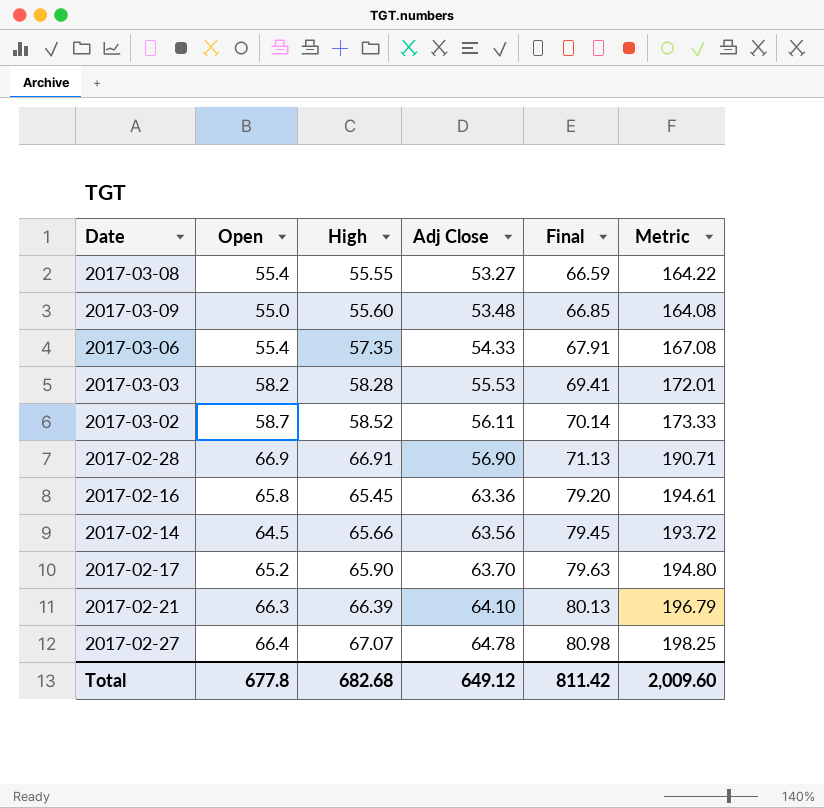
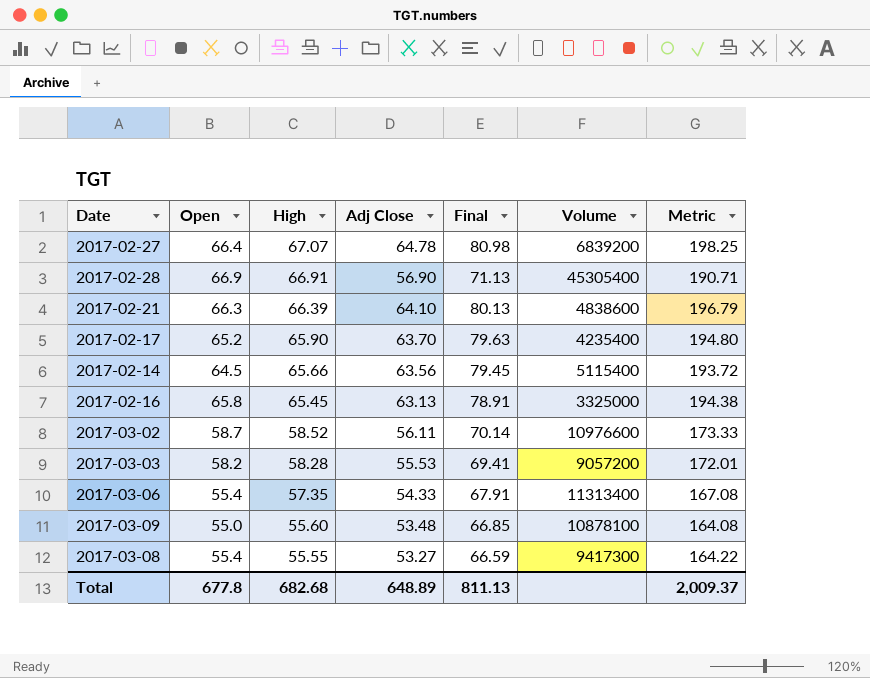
row order: Adj Close ascending -> High descending
column Volume | position: none -> 6
2017-02-16 | Adj Close: 63.36 -> 63.13
2017-02-16 | Final: 79.20 -> 78.91
2017-02-16 | Metric: 194.61 -> 194.38
Total | Adj Close: 649.12 -> 648.89
Total | Final: 811.42 -> 811.13
Total | Metric: 2,009.60 -> 2,009.37

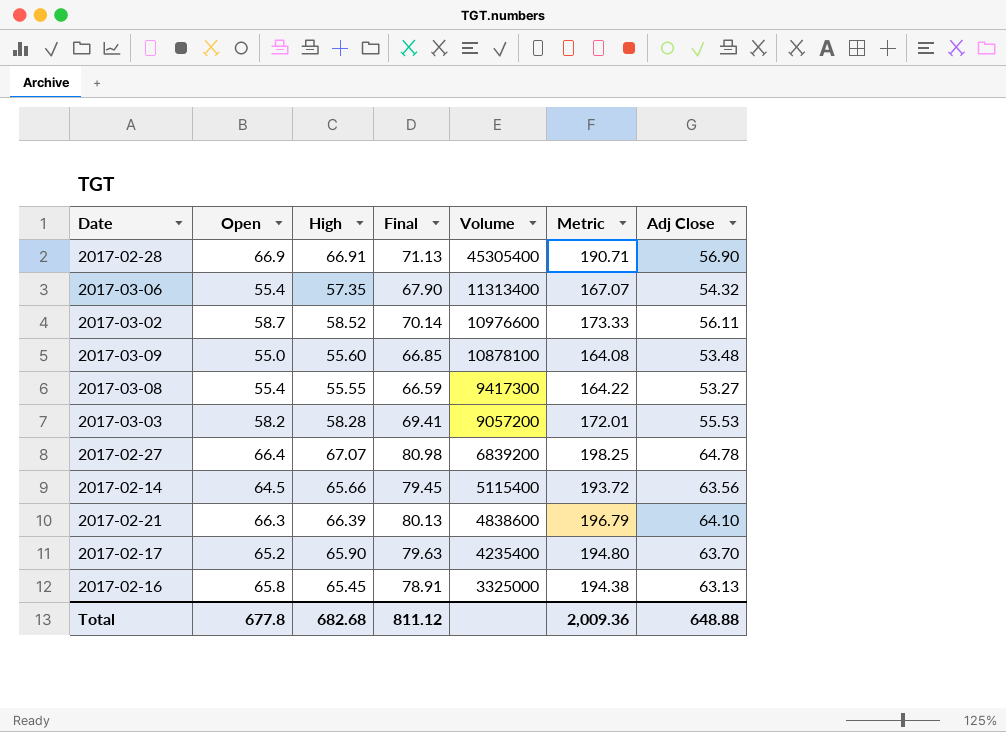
row order: High descending -> Volume descending
column Adj Close | position: 4 -> 7
2017-03-06 | Final: 67.91 -> 67.90
2017-03-06 | Metric: 167.08 -> 167.07
2017-03-06 | Adj Close: 54.33 -> 54.32
Total | Final: 811.13 -> 811.12
Total | Metric: 2,009.37 -> 2,009.36
Total | Adj Close: 648.89 -> 648.88

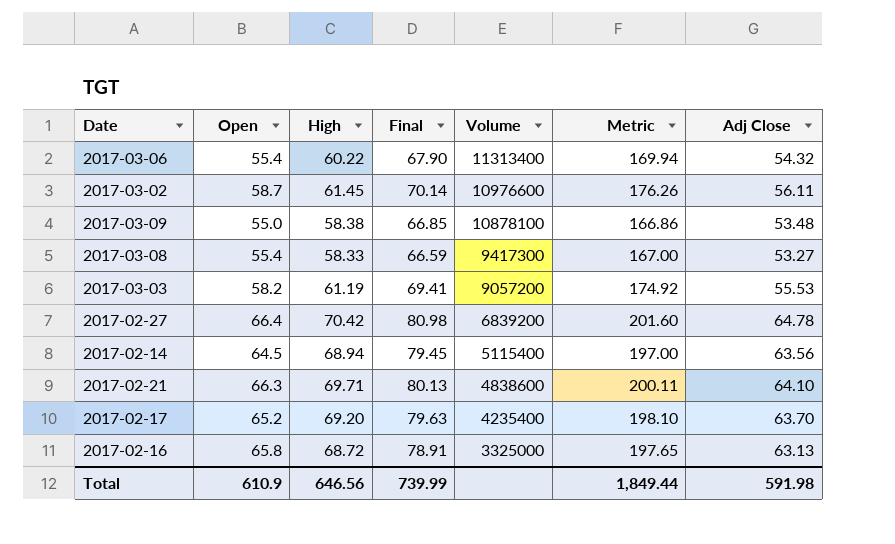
row 2017-02-28: 66.9 | 66.91 | 71.13 | 45305400 | 190.71 | 56.90 -> none
2017-03-06 | High: 57.35 -> 60.22
2017-03-06 | Metric: 167.07 -> 169.94
2017-03-02 | High: 58.52 -> 61.45
2017-03-02 | Metric: 173.33 -> 176.26
2017-03-09 | High: 55.60 -> 58.38
2017-03-09 | Metric: 164.08 -> 166.86
2017-03-08 | High: 55.55 -> 58.33
2017-03-08 | Metric: 164.22 -> 167.00
2017-03-03 | High: 58.28 -> 61.19
2017-03-03 | Metric: 172.01 -> 174.92
2017-02-27 | High: 67.07 -> 70.42
2017-02-27 | Metric: 198.25 -> 201.60
2017-02-14 | High: 65.66 -> 68.94
2017-02-14 | Metric: 193.72 -> 197.00
2017-02-21 | High: 66.39 -> 69.71
2017-02-21 | Metric: 196.79 -> 200.11
2017-02-17 | High: 65.90 -> 69.20
2017-02-17 | Metric: 194.80 -> 198.10
2017-02-16 | High: 65.45 -> 68.72
2017-02-16 | Metric: 194.38 -> 197.65
Total | Open: 677.8 -> 610.9
Total | High: 682.68 -> 646.56
Total | Final: 811.12 -> 739.99
Total | Metric: 2,009.36 -> 1,849.44
Total | Adj Close: 648.88 -> 591.98

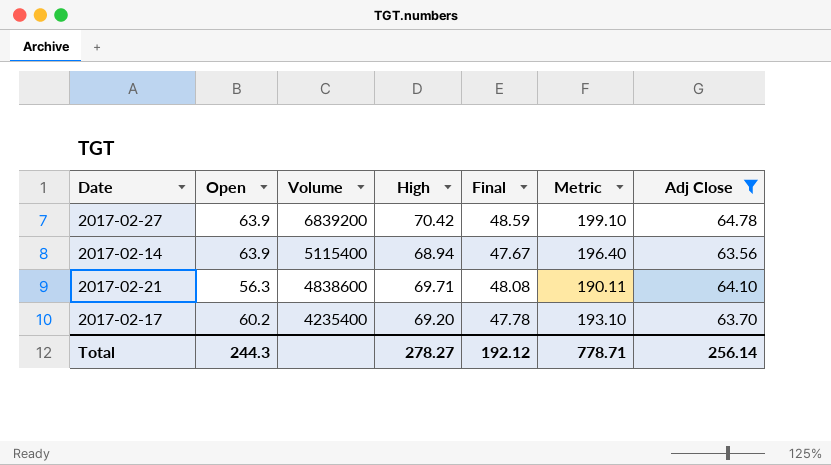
filter: none -> Adj Close >= 63.56
column Volume | position: 5 -> 3
column Final | formula: [Adj Close] * 1.25 -> [Adj Close] * 0.75
2017-02-27 | Open: 66.4 -> 63.9
2017-02-27 | Metric: 201.60 -> 199.10
2017-02-14 | Open: 64.5 -> 63.9
2017-02-14 | Metric: 197.00 -> 196.40
2017-02-21 | Open: 66.3 -> 56.3
2017-02-21 | Metric: 200.11 -> 190.11
2017-02-17 | Open: 65.2 -> 60.2
2017-02-17 | Metric: 198.10 -> 193.10
Total | Open: 610.9 -> 244.3
Total | High: 646.56 -> 278.27
Total | Final: 739.99 -> 192.12
Total | Metric: 1,849.44 -> 778.71
Total | Adj Close: 591.98 -> 256.14

